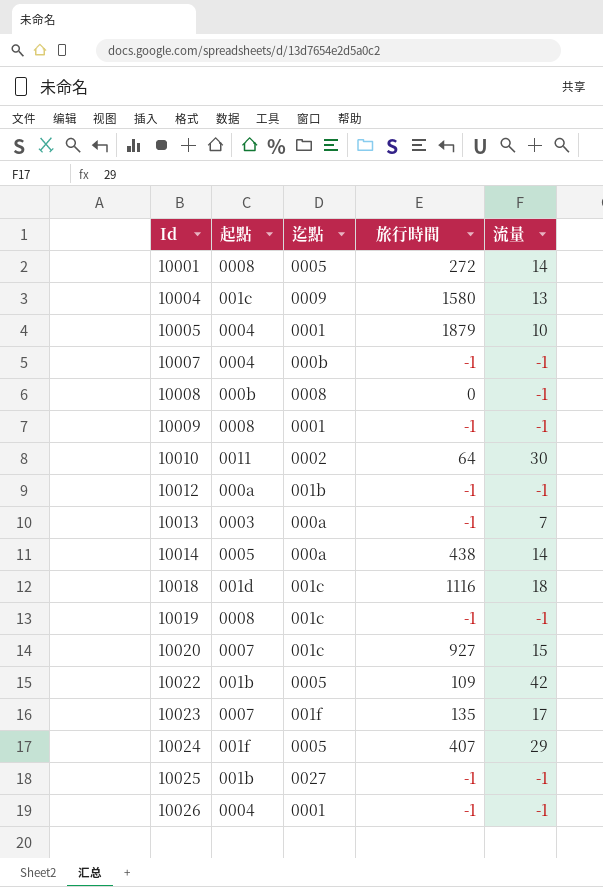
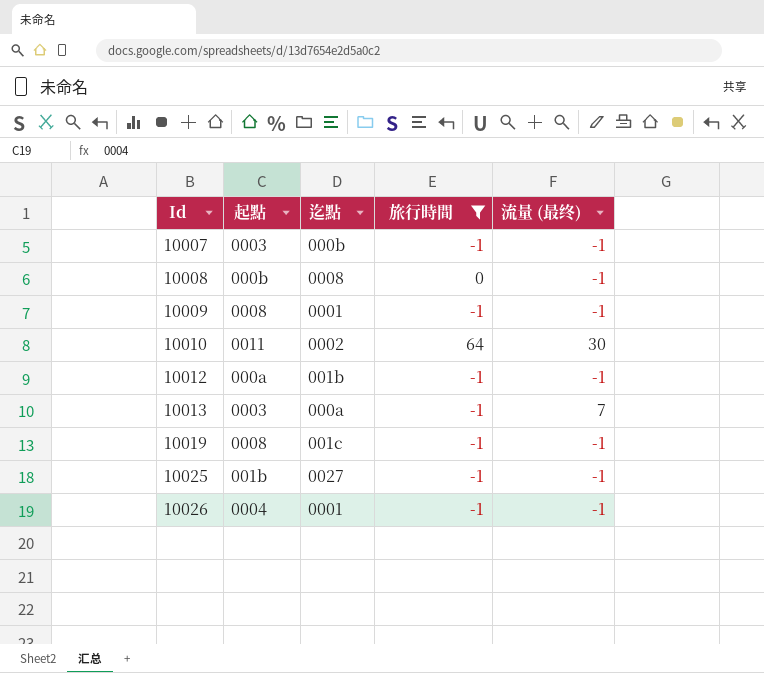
filter: none -> 旅行時間 <= 64
column name: 流量 -> 流量 (最终)
10007 | 起點: 0004 -> 0003

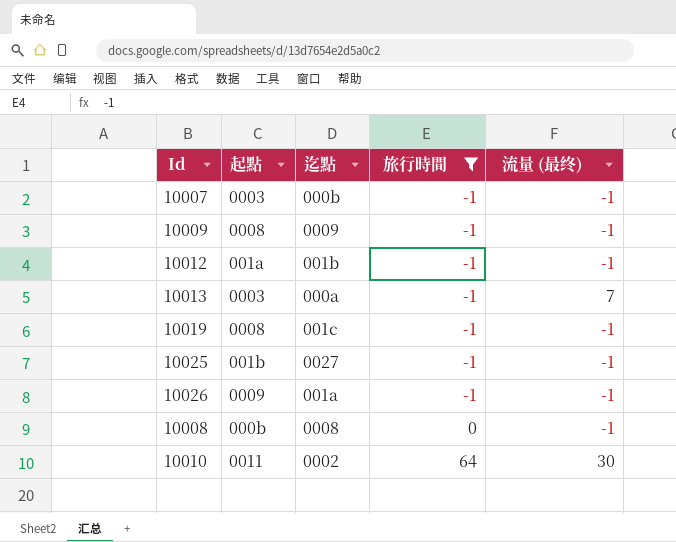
row order: Id ascending -> 旅行時間 ascending
10009 | 迄點: 0001 -> 0009
10012 | 起點: 000a -> 001a
10026 | 起點: 0004 -> 0009
10026 | 迄點: 0001 -> 001a

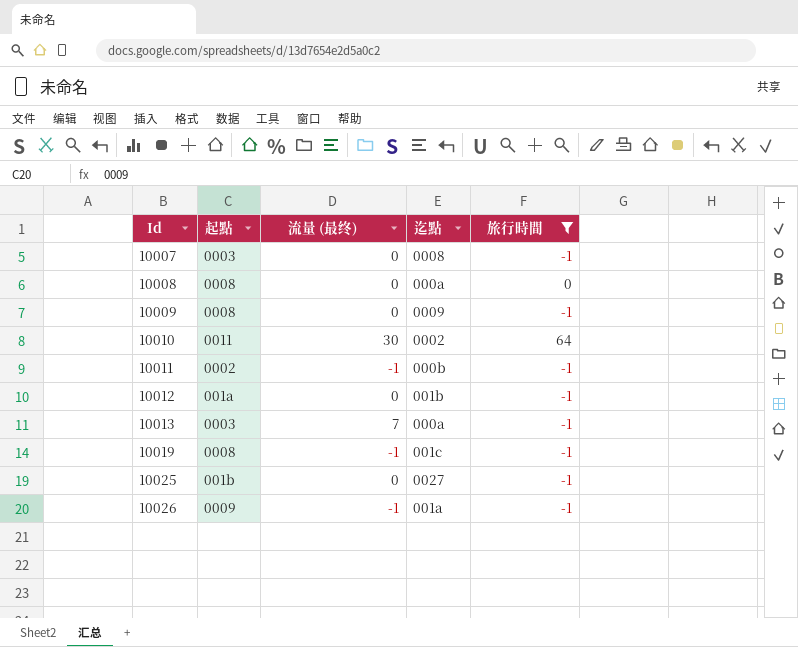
row order: 旅行時間 ascending -> Id ascending
column 流量 (最终) | position: 5 -> 3
10007 | 流量 (最终): -1 -> 0
10007 | 迄點: 000b -> 0008
10008 | 起點: 000b -> 0008
10008 | 流量 (最终): -1 -> 0
10008 | 迄點: 0008 -> 000a
10009 | 流量 (最终): -1 -> 0
row 10011: none -> 0002 | -1 | 000b | -1
10012 | 流量 (最终): -1 -> 0
10025 | 流量 (最终): -1 -> 0

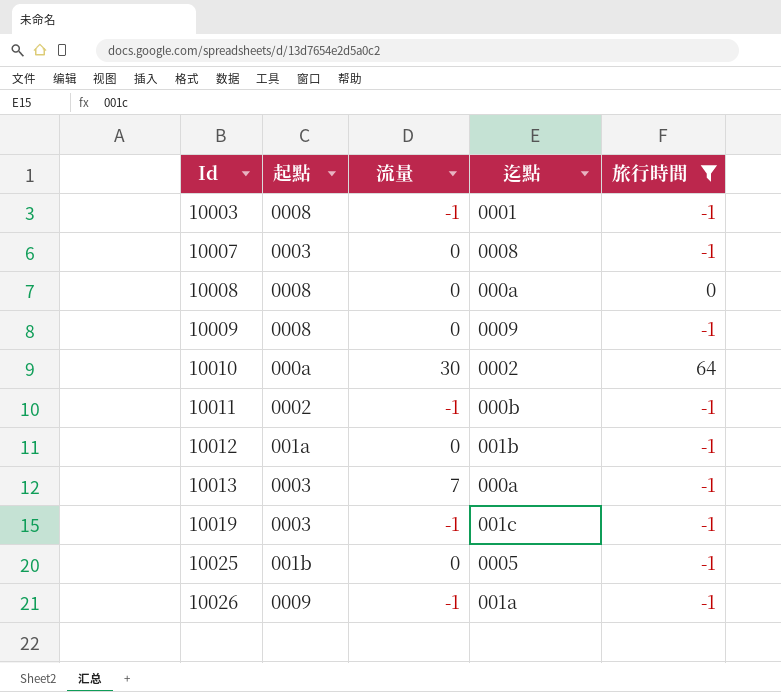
column name: 流量 (最终) -> 流量
row 10003: none -> 0008 | -1 | 0001 | -1
10010 | 起點: 0011 -> 000a
10019 | 起點: 0008 -> 0003
10025 | 迄點: 0027 -> 0005

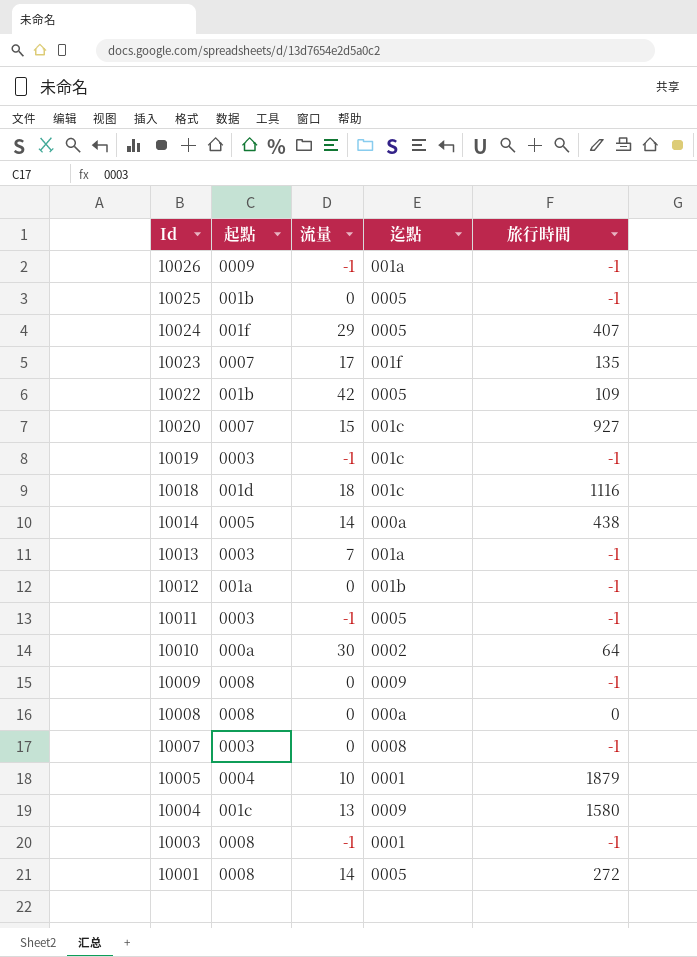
filter: 旅行時間 <= 64 -> none
row order: Id ascending -> Id descending
10013 | 迄點: 000a -> 001a
10011 | 起點: 0002 -> 0003
10011 | 迄點: 000b -> 0005

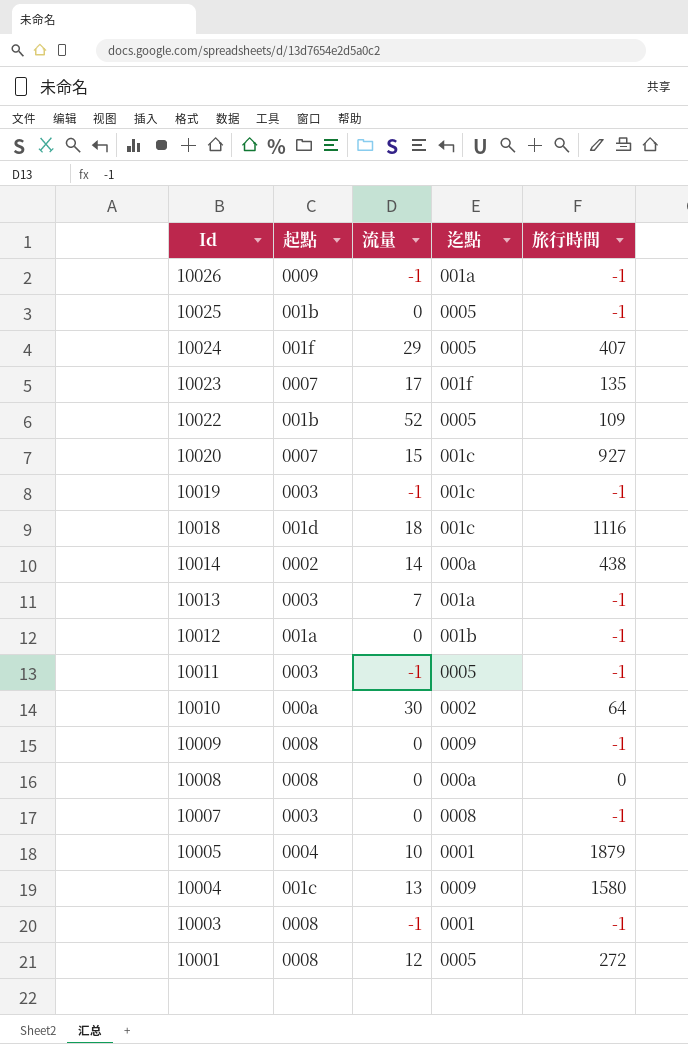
10022 | 流量: 42 -> 52
10014 | 起點: 0005 -> 0002
10001 | 流量: 14 -> 12

